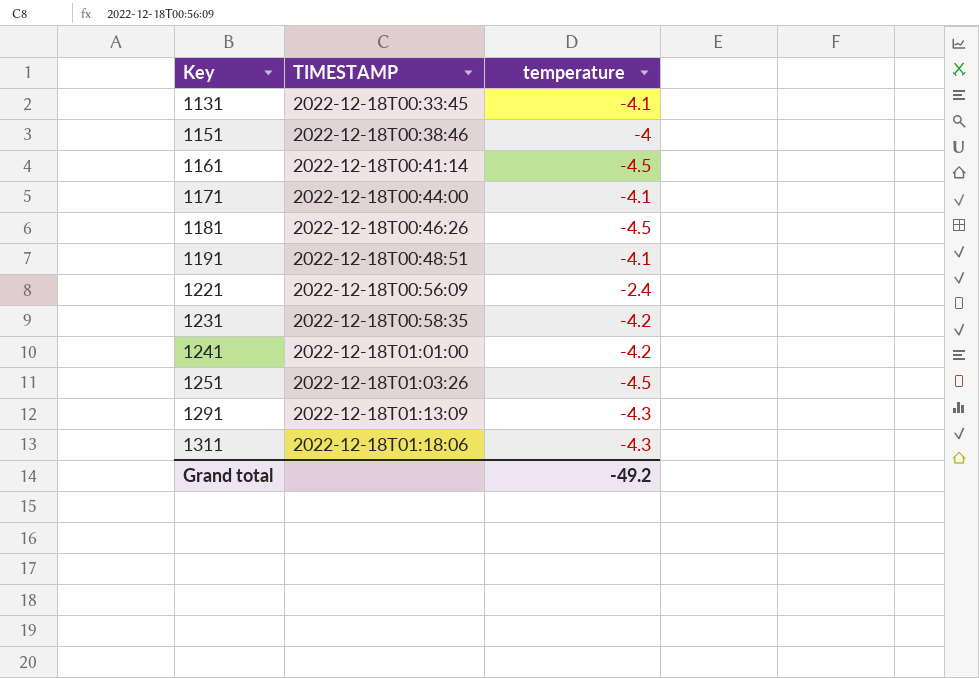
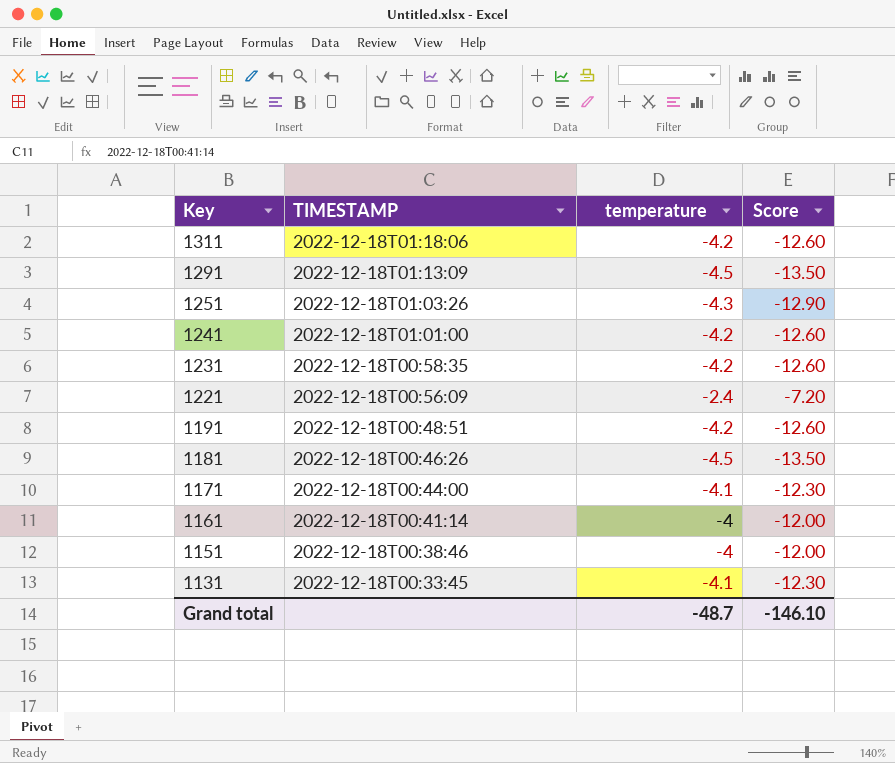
row order: Key ascending -> Key descending
column Score | formula: none -> [temperature] * 3
1311 | temperature: -4.3 -> -4.2
1291 | temperature: -4.3 -> -4.5
1251 | temperature: -4.5 -> -4.3
1191 | temperature: -4.1 -> -4.2
1161 | temperature: -4.5 -> -4
Grand total | temperature: -49.2 -> -48.7

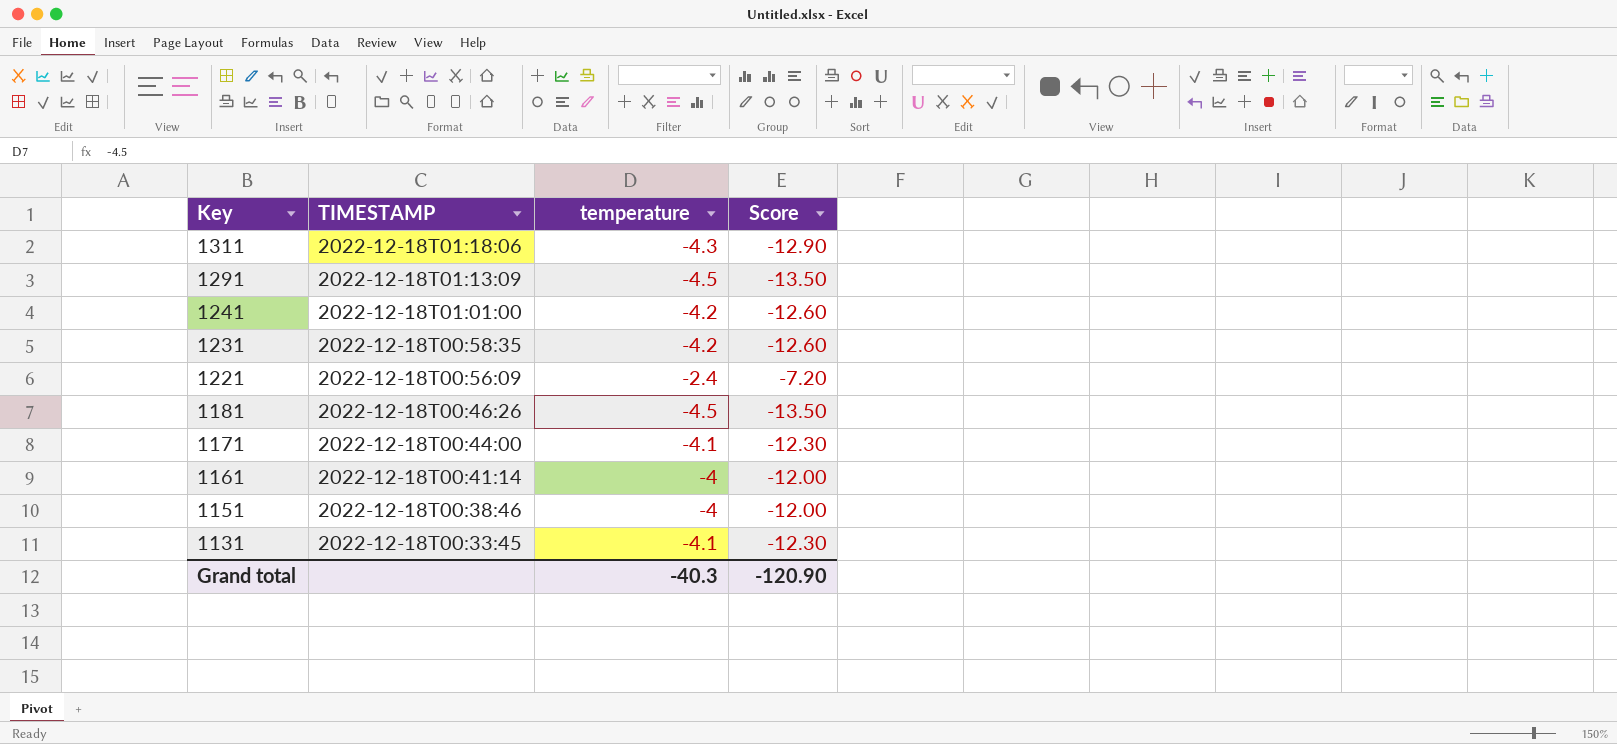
row 1251: 2022-12-18T01:03:26 | -4.3 | -12.90 -> none
row 1191: 2022-12-18T00:48:51 | -4.2 | -12.60 -> none
1311 | temperature: -4.2 -> -4.3
1311 | Score: -12.60 -> -12.90
Grand total | temperature: -48.7 -> -40.3
Grand total | Score: -146.10 -> -120.90

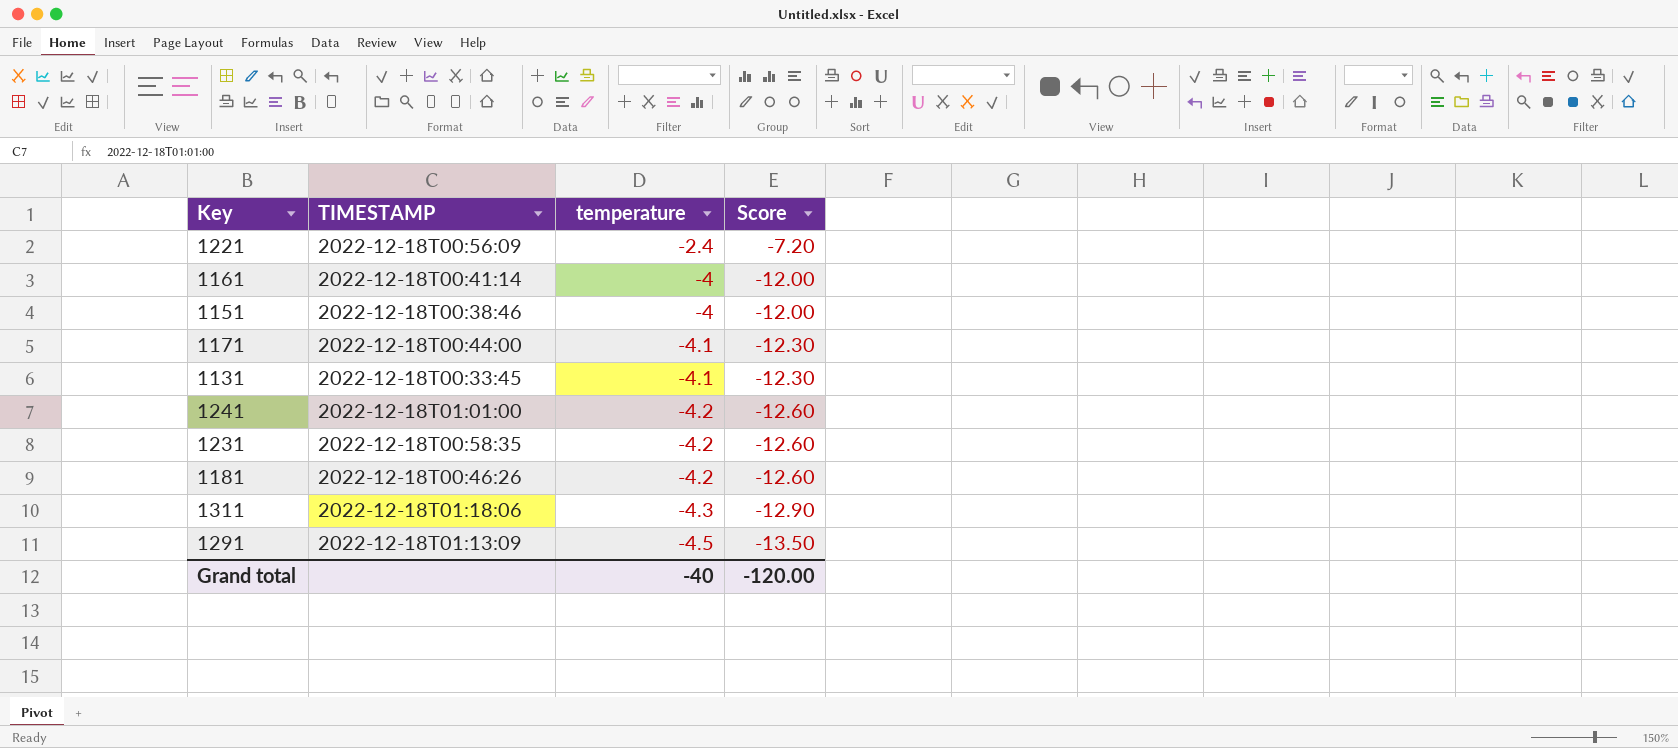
row order: Key descending -> temperature descending
1181 | temperature: -4.5 -> -4.2
1181 | Score: -13.50 -> -12.60
Grand total | temperature: -40.3 -> -40
Grand total | Score: -120.90 -> -120.00

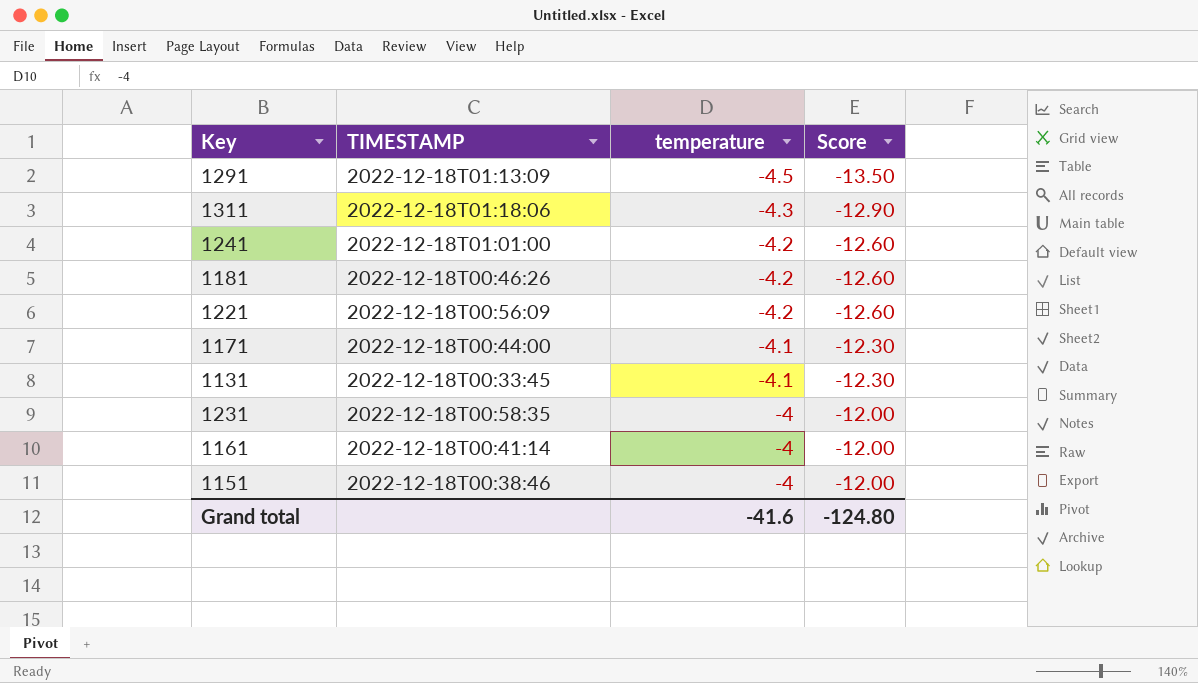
row order: temperature descending -> temperature ascending
1221 | temperature: -2.4 -> -4.2
1221 | Score: -7.20 -> -12.60
1231 | temperature: -4.2 -> -4
1231 | Score: -12.60 -> -12.00
Grand total | temperature: -40 -> -41.6
Grand total | Score: -120.00 -> -124.80

